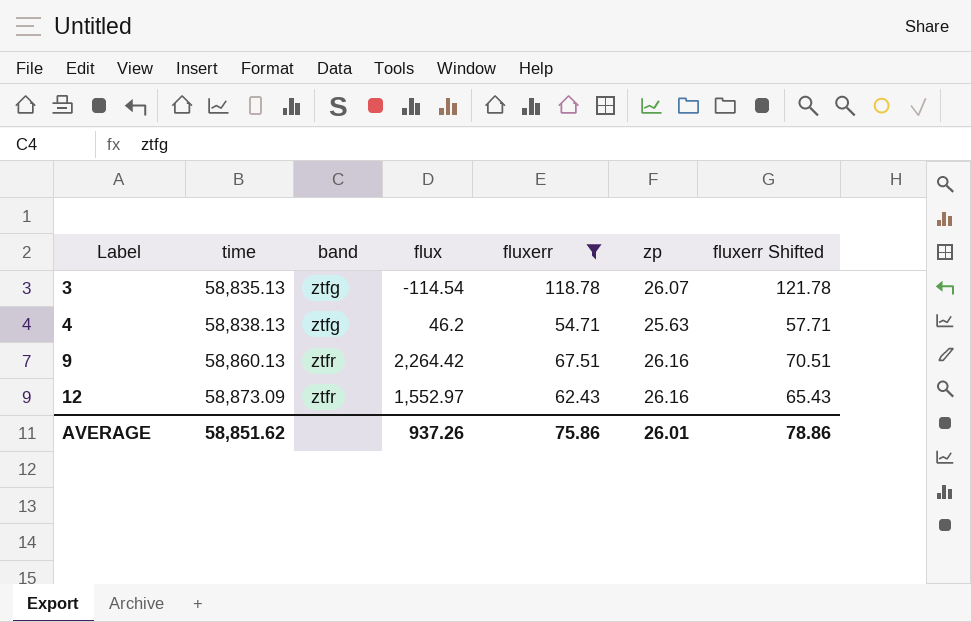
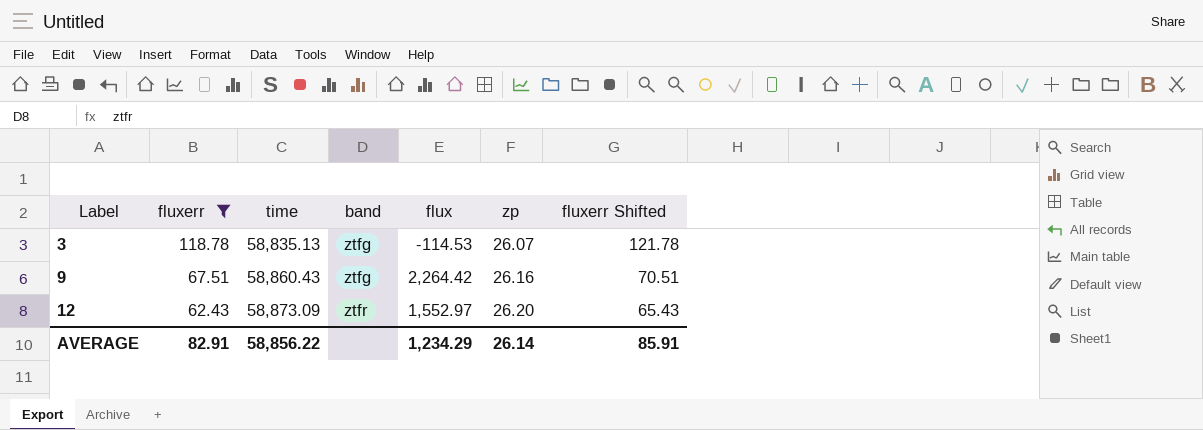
column fluxerr | position: 5 -> 2
row 4: 58,838.13 | ztfg | 46.2 | 54.71 | 25.63 | 57.71 -> none
3 | flux: -114.54 -> -114.53
9 | time: 58,860.13 -> 58,860.43
9 | band: ztfr -> ztfg
12 | zp: 26.16 -> 26.20
AVERAGE | fluxerr: 75.86 -> 82.91
AVERAGE | time: 58,851.62 -> 58,856.22
AVERAGE | flux: 937.26 -> 1,234.29
AVERAGE | zp: 26.01 -> 26.14
AVERAGE | fluxerr Shifted: 78.86 -> 85.91

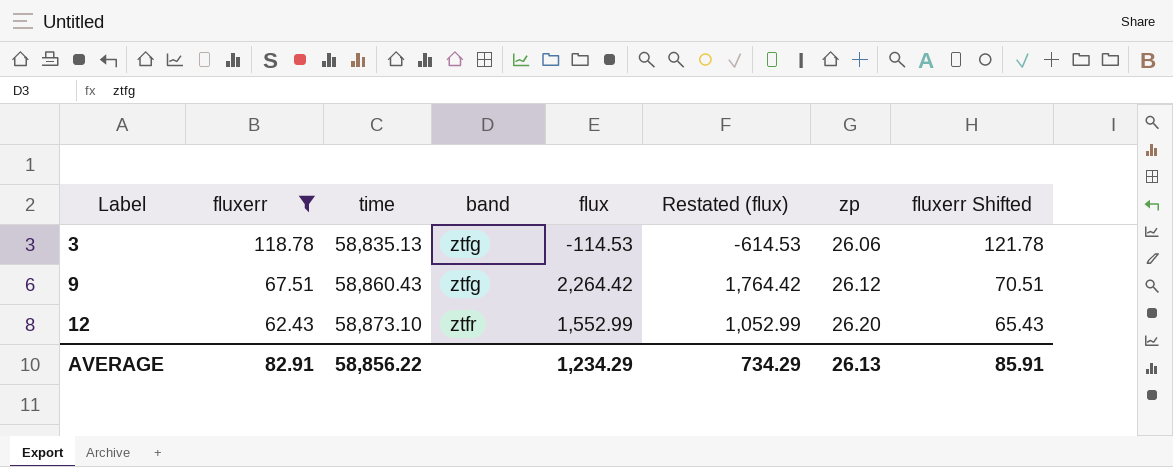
column Restated (flux) | formula: none -> [flux] - 500
3 | zp: 26.07 -> 26.06
9 | zp: 26.16 -> 26.12
12 | time: 58,873.09 -> 58,873.10
12 | flux: 1,552.97 -> 1,552.99
AVERAGE | zp: 26.14 -> 26.13

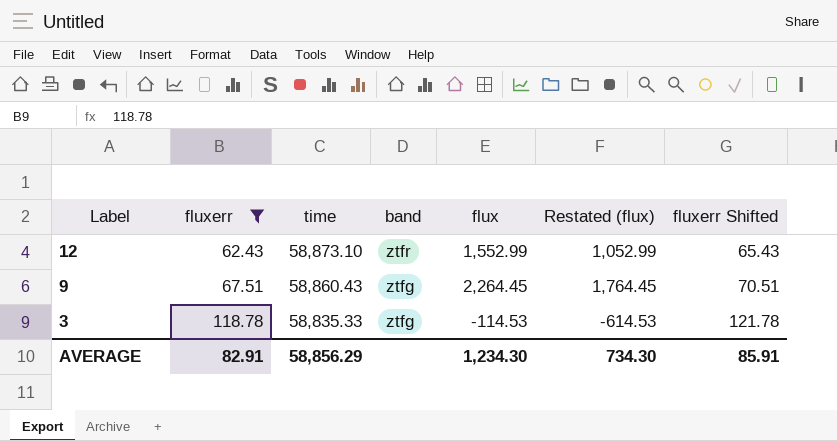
row order: Label ascending -> Label descending
column zp | position: 7 -> none
9 | flux: 2,264.42 -> 2,264.45
9 | Restated (flux): 1,764.42 -> 1,764.45
3 | time: 58,835.13 -> 58,835.33
AVERAGE | time: 58,856.22 -> 58,856.29
AVERAGE | flux: 1,234.29 -> 1,234.30
AVERAGE | Restated (flux): 734.29 -> 734.30

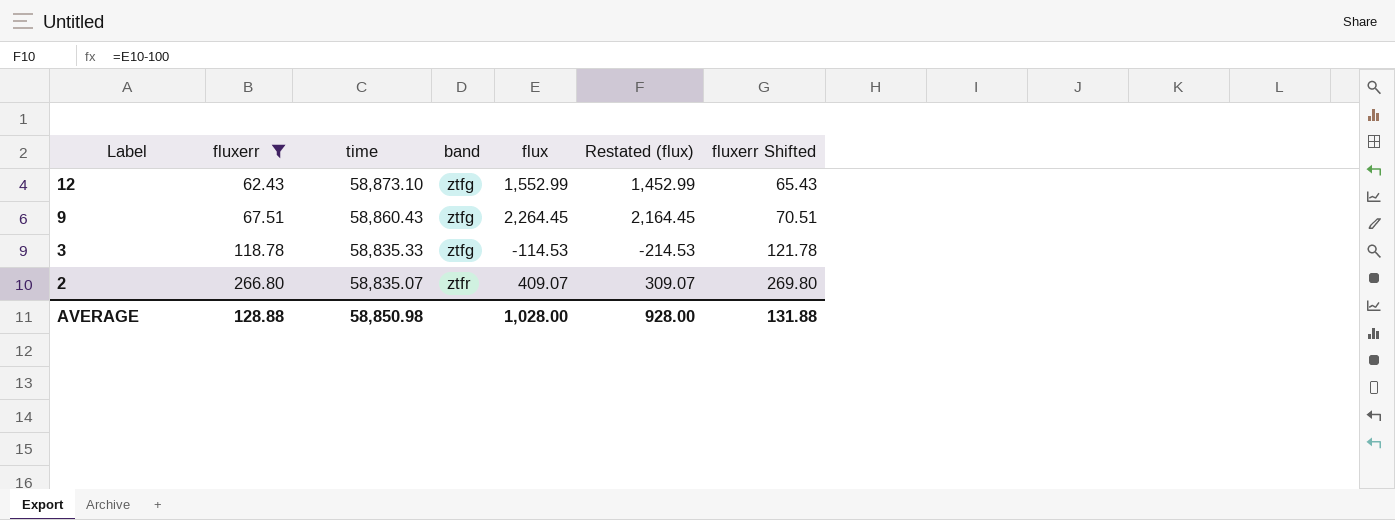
column Restated (flux) | formula: [flux] - 500 -> [flux] - 100
12 | band: ztfr -> ztfg
row 2: none -> 266.80 | 58,835.07 | ztfr | 409.07 | 309.07 | 269.80
AVERAGE | fluxerr: 82.91 -> 128.88
AVERAGE | time: 58,856.29 -> 58,850.98
AVERAGE | flux: 1,234.30 -> 1,028.00
AVERAGE | Restated (flux): 734.30 -> 928.00
AVERAGE | fluxerr Shifted: 85.91 -> 131.88

